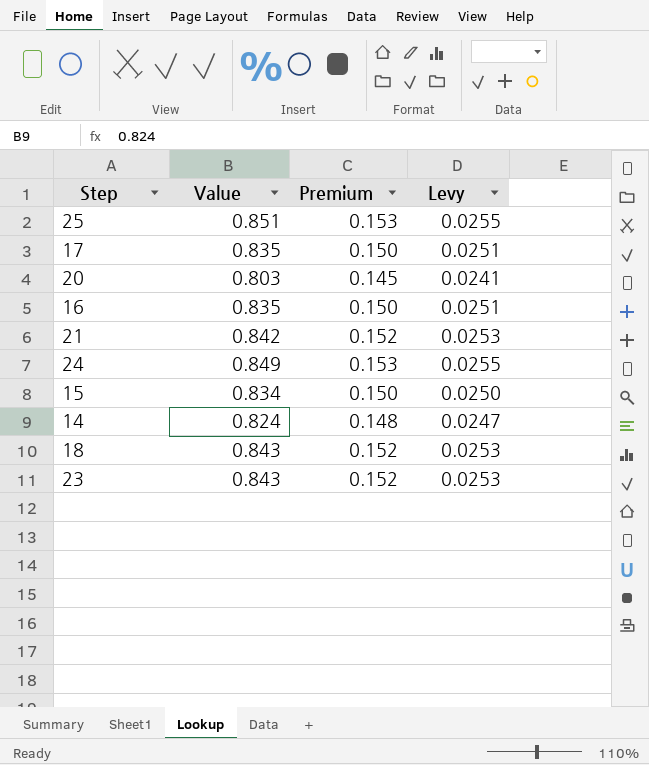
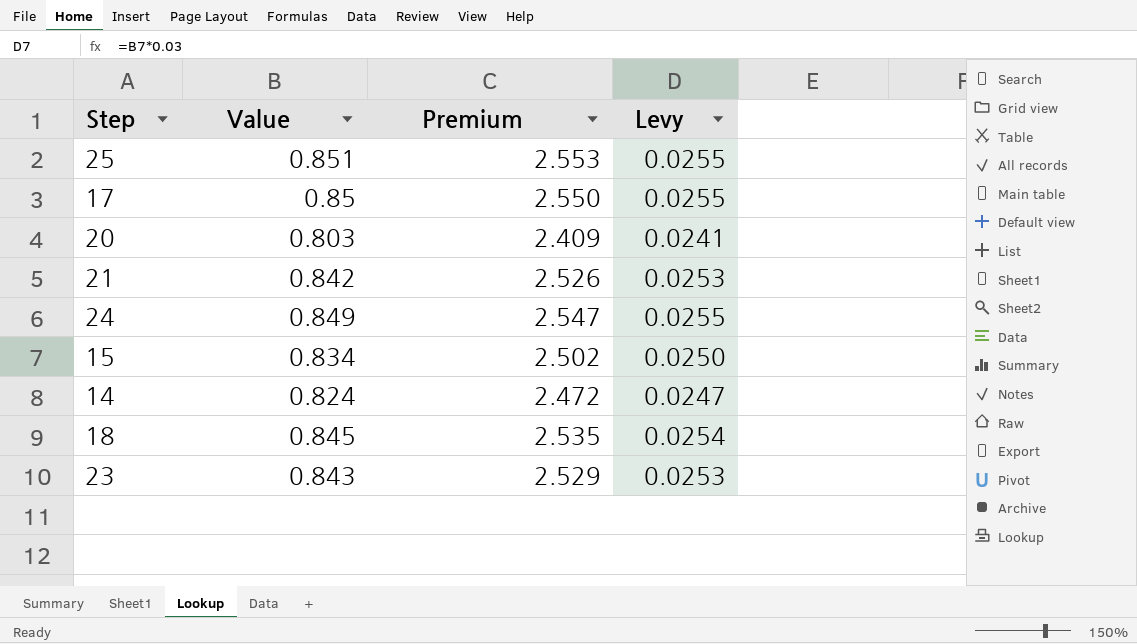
column Premium | formula: [Value] * 0.18 -> [Value] * 3
row 16: 0.835 | 0.150 | 0.0251 -> none
17 | Value: 0.835 -> 0.85
17 | Levy: 0.0251 -> 0.0255
18 | Value: 0.843 -> 0.845
18 | Levy: 0.0253 -> 0.0254

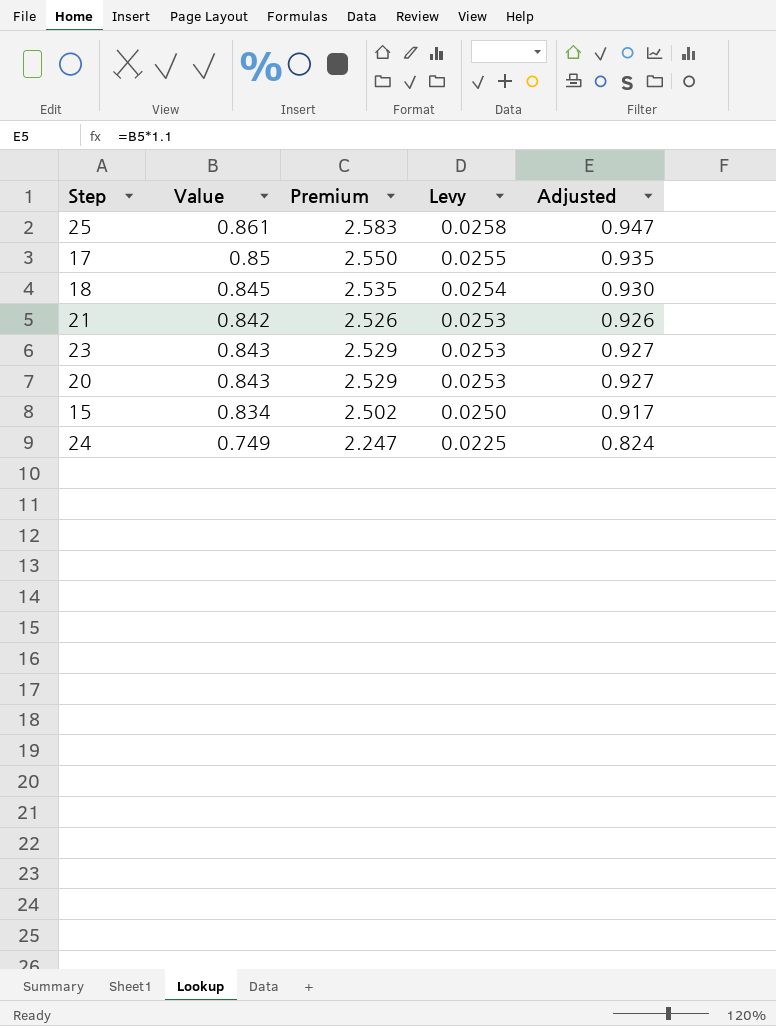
row order: none -> Levy descending
column Adjusted | formula: none -> [Value] * 1.1
row 14: 0.824 | 2.472 | 0.0247 -> none
25 | Value: 0.851 -> 0.861
25 | Premium: 2.553 -> 2.583
25 | Levy: 0.0255 -> 0.0258
20 | Value: 0.803 -> 0.843
20 | Premium: 2.409 -> 2.529
20 | Levy: 0.0241 -> 0.0253
24 | Value: 0.849 -> 0.749
24 | Premium: 2.547 -> 2.247
24 | Levy: 0.0255 -> 0.0225

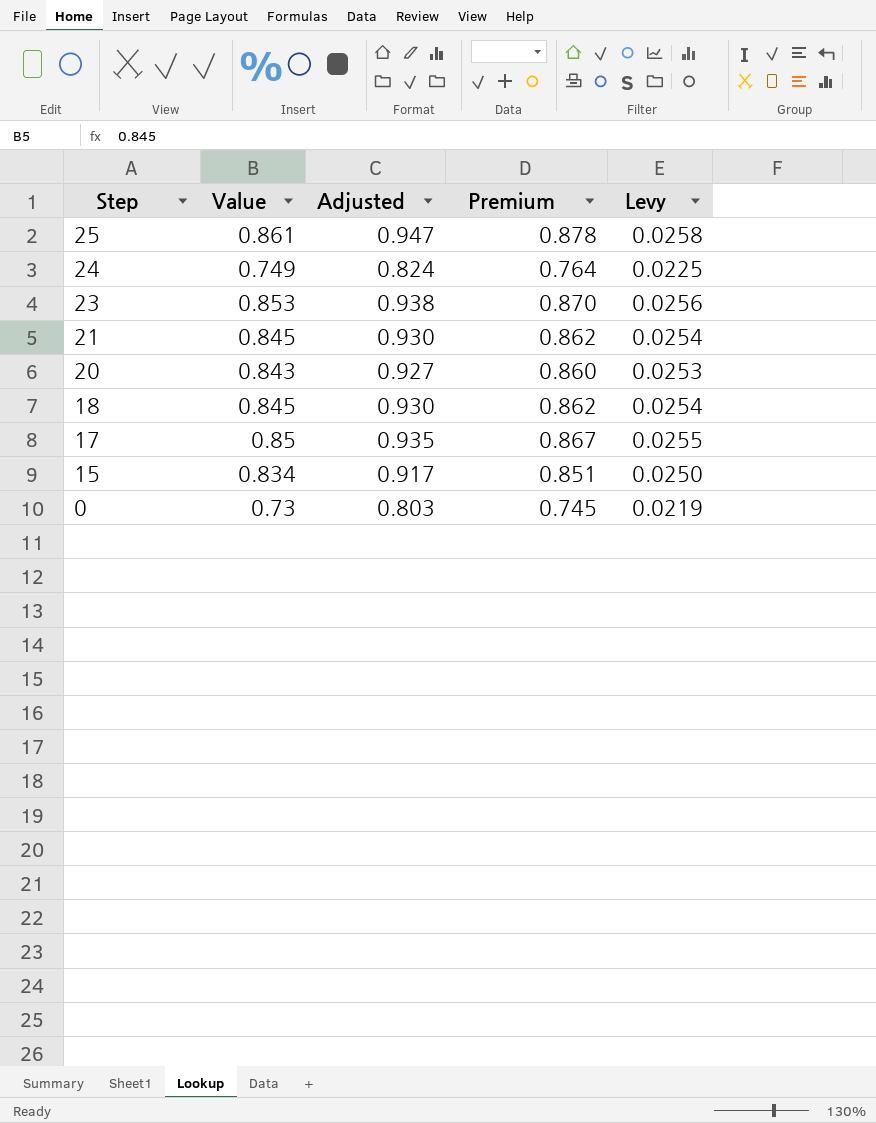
row order: Levy descending -> Step descending
column Adjusted | position: 5 -> 3
column Premium | formula: [Value] * 3 -> [Value] * 1.02
23 | Value: 0.843 -> 0.853
23 | Adjusted: 0.927 -> 0.938
23 | Levy: 0.0253 -> 0.0256
21 | Value: 0.842 -> 0.845
21 | Adjusted: 0.926 -> 0.930
21 | Levy: 0.0253 -> 0.0254
row 0: none -> 0.73 | 0.803 | 0.745 | 0.0219

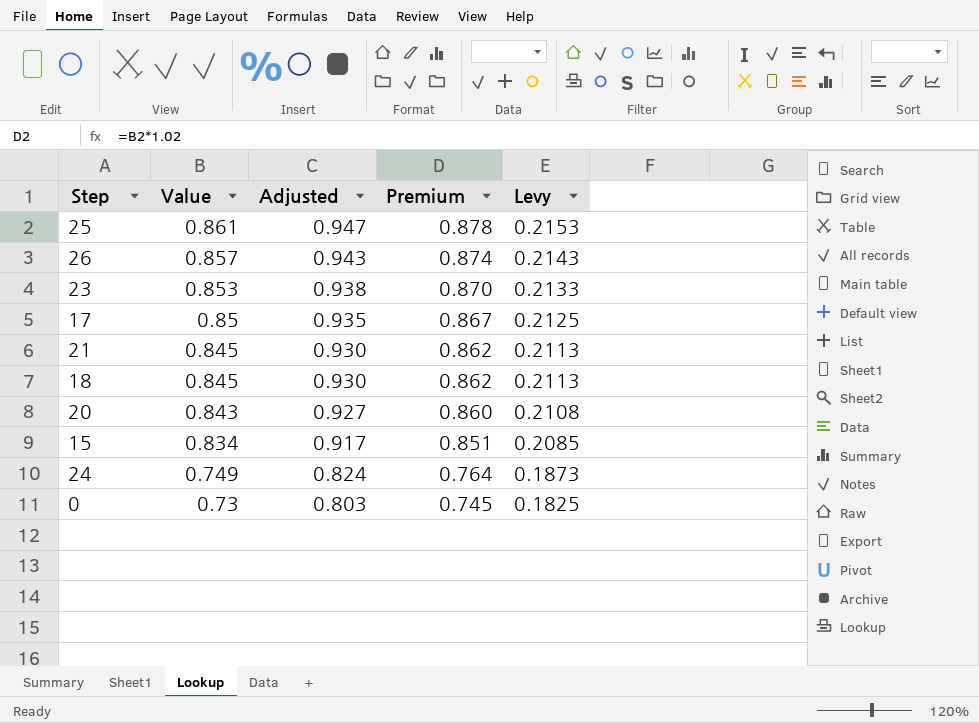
row order: Step descending -> Value descending
column Levy | formula: [Value] * 0.03 -> [Value] * 0.25
row 26: none -> 0.857 | 0.943 | 0.874 | 0.2143

